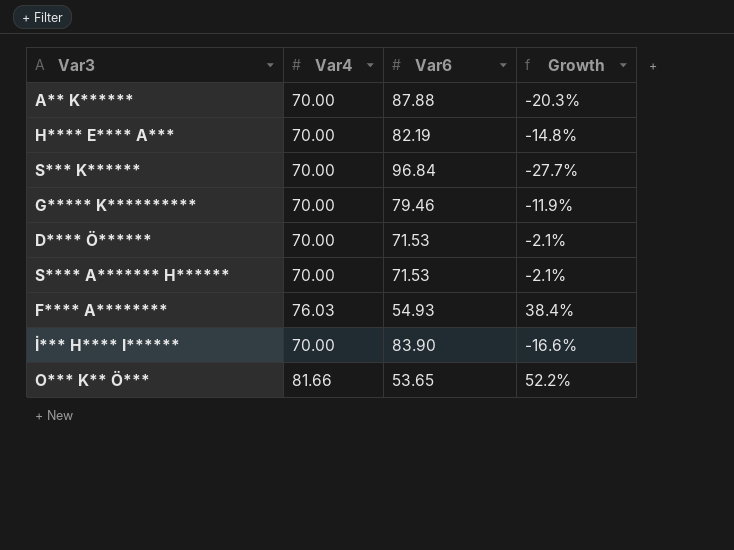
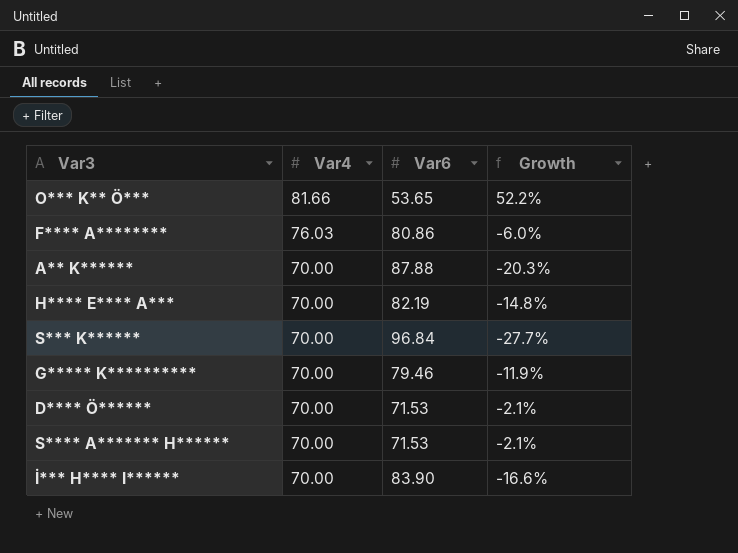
row order: none -> Var4 descending
F**** A******** | Var6: 54.93 -> 80.86
F**** A******** | Growth: 38.4% -> -6.0%

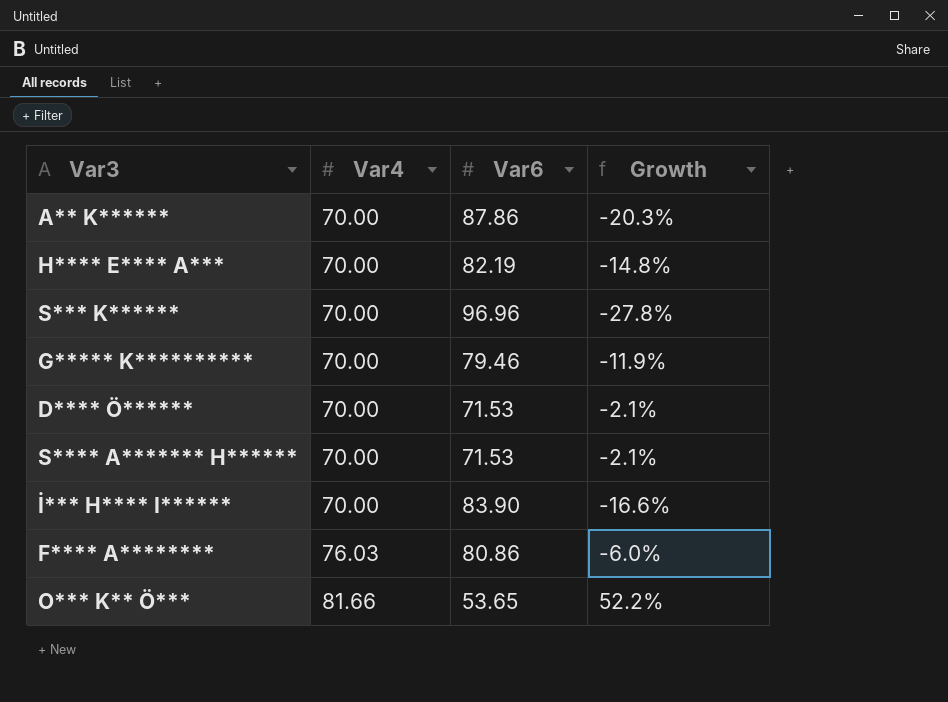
row order: Var4 descending -> Var4 ascending
A** K****** | Var6: 87.88 -> 87.86
S*** K****** | Var6: 96.84 -> 96.96
S*** K****** | Growth: -27.7% -> -27.8%

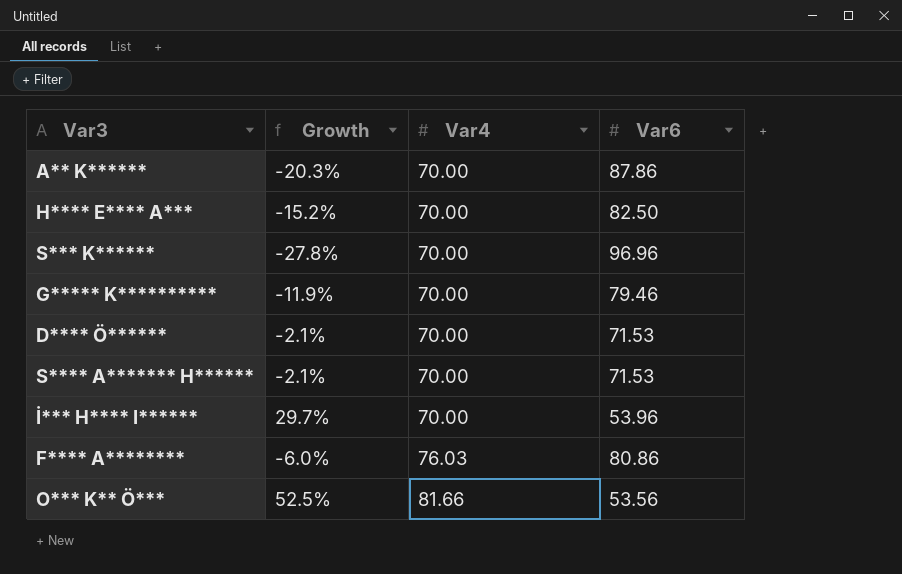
column Growth | position: 4 -> 2
H**** E**** A*** | Growth: -14.8% -> -15.2%
H**** E**** A*** | Var6: 82.19 -> 82.50
İ*** H**** I****** | Growth: -16.6% -> 29.7%
İ*** H**** I****** | Var6: 83.90 -> 53.96
O*** K** Ö*** | Growth: 52.2% -> 52.5%
O*** K** Ö*** | Var6: 53.65 -> 53.56

